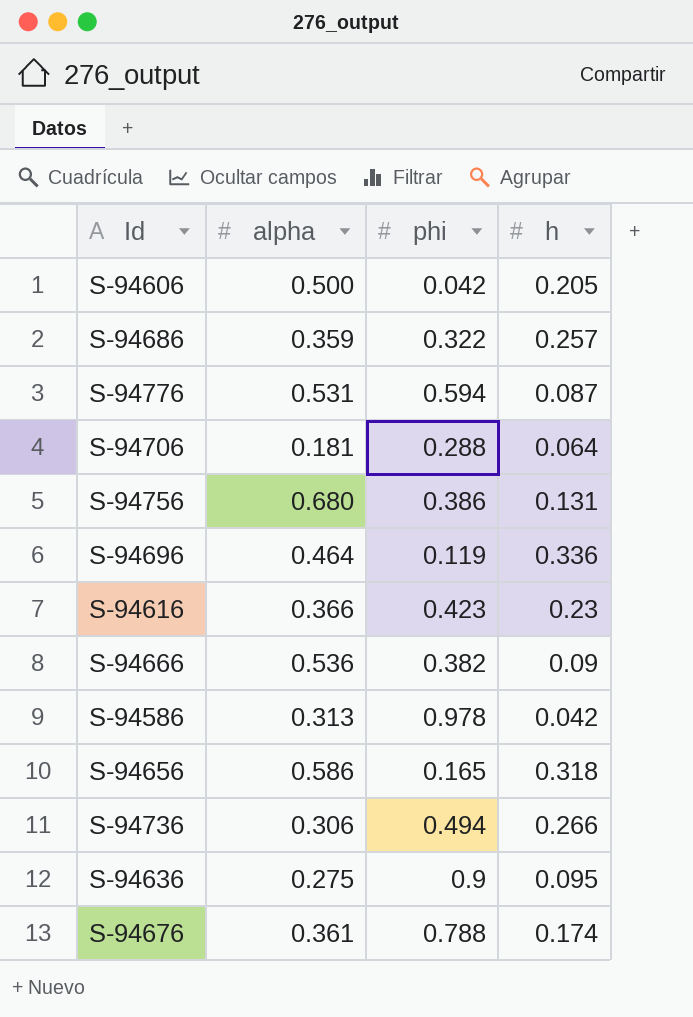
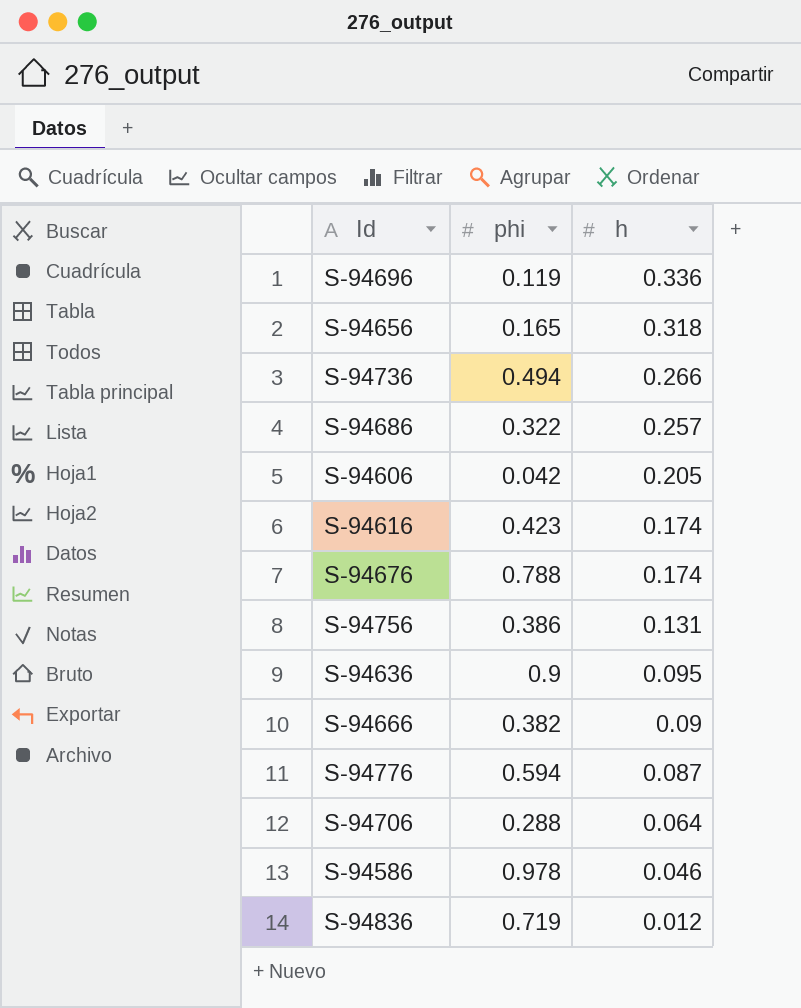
row order: none -> h descending
column alpha | position: 2 -> none
S-94616 | h: 0.23 -> 0.174
S-94586 | h: 0.042 -> 0.046
row S-94836: none -> 0.719 | 0.012

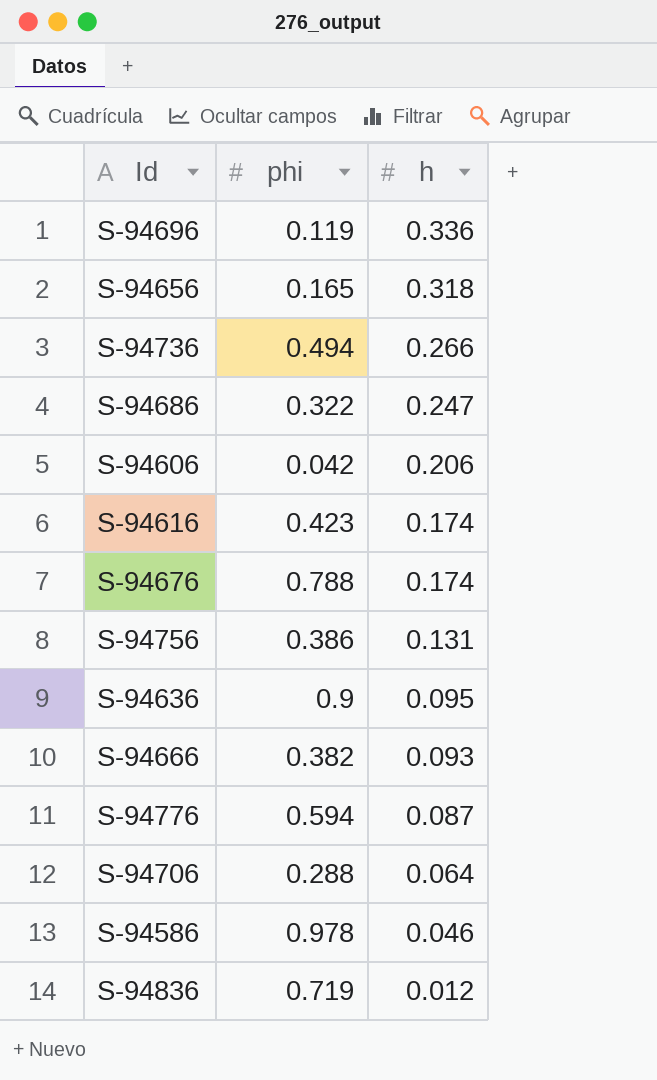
S-94686 | h: 0.257 -> 0.247
S-94606 | h: 0.205 -> 0.206
S-94666 | h: 0.09 -> 0.093

